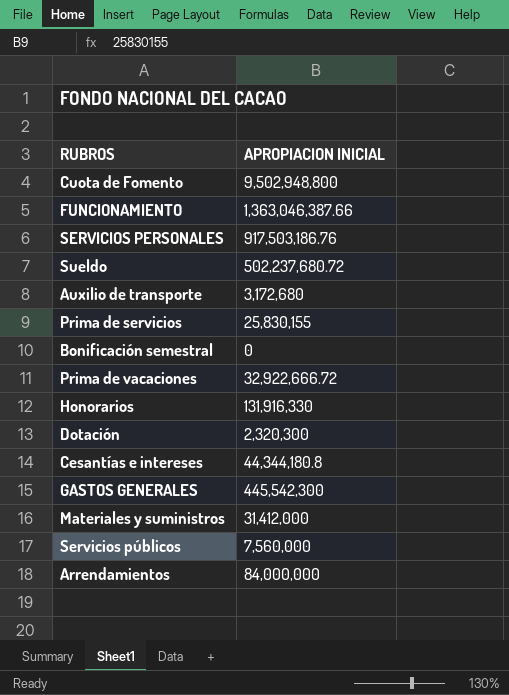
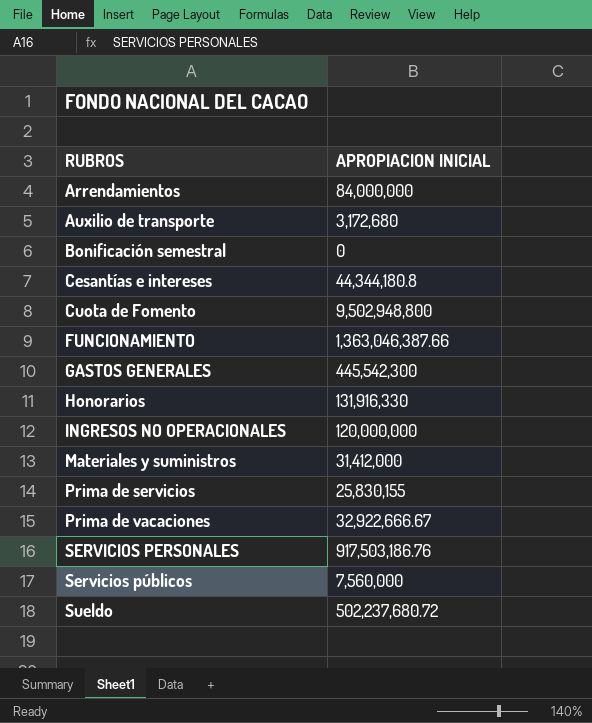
row order: none -> RUBROS ascending
row Dotación: 2,320,300 -> none
row INGRESOS NO OPERACIONALES: none -> 120,000,000
Prima de vacaciones | APROPIACION INICIAL: 32,922,666.72 -> 32,922,666.67

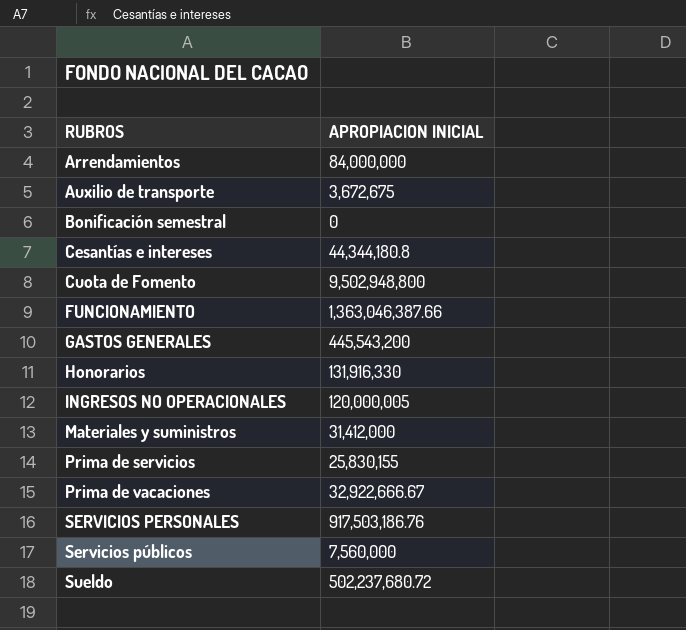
Auxilio de transporte | APROPIACION INICIAL: 3,172,680 -> 3,672,675
GASTOS GENERALES | APROPIACION INICIAL: 445,542,300 -> 445,543,200
INGRESOS NO OPERACIONALES | APROPIACION INICIAL: 120,000,000 -> 120,000,005

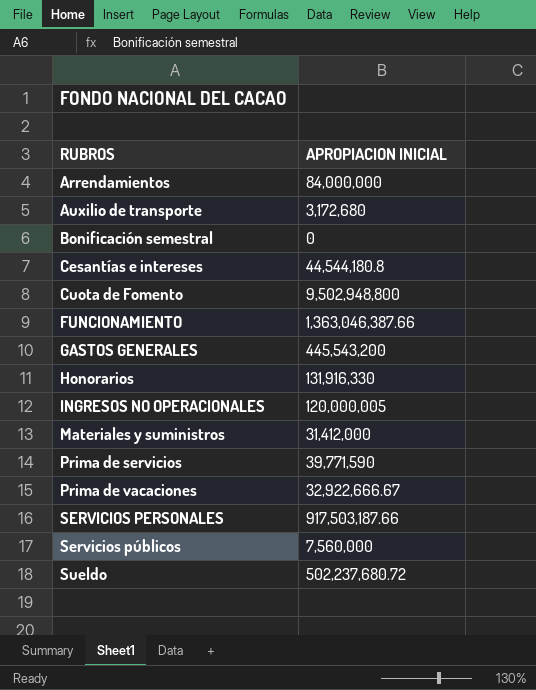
Auxilio de transporte | APROPIACION INICIAL: 3,672,675 -> 3,172,680
Cesantías e intereses | APROPIACION INICIAL: 44,344,180.8 -> 44,544,180.8
Prima de servicios | APROPIACION INICIAL: 25,830,155 -> 39,771,590
SERVICIOS PERSONALES | APROPIACION INICIAL: 917,503,186.76 -> 917,503,187.66

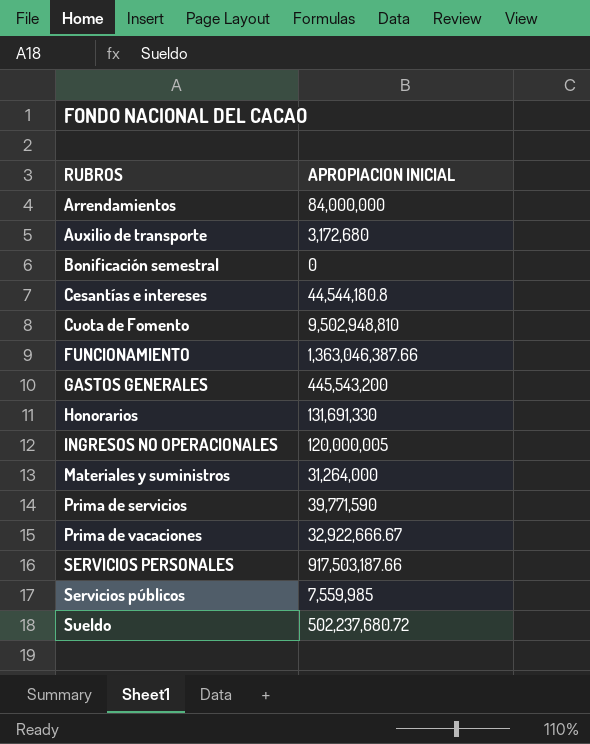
Cuota de Fomento | APROPIACION INICIAL: 9,502,948,800 -> 9,502,948,810
Honorarios | APROPIACION INICIAL: 131,916,330 -> 131,691,330
Materiales y suministros | APROPIACION INICIAL: 31,412,000 -> 31,264,000
Servicios públicos | APROPIACION INICIAL: 7,560,000 -> 7,559,985

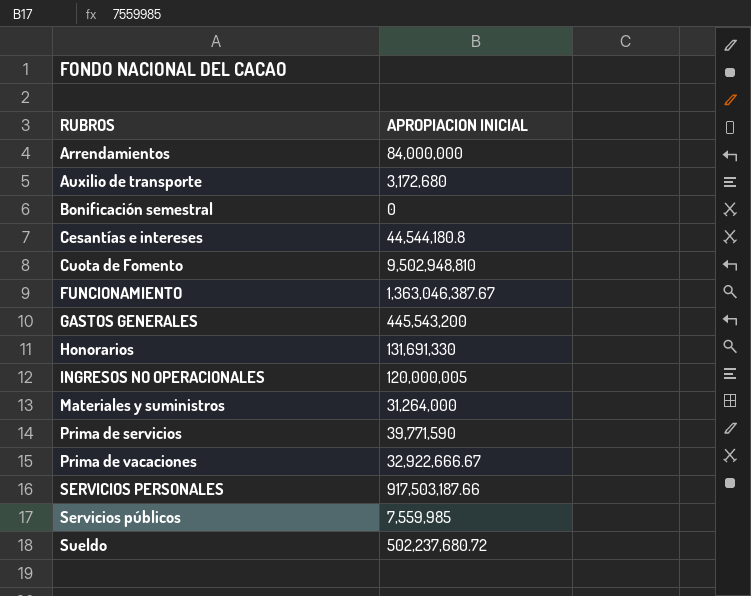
FUNCIONAMIENTO | APROPIACION INICIAL: 1,363,046,387.66 -> 1,363,046,387.67

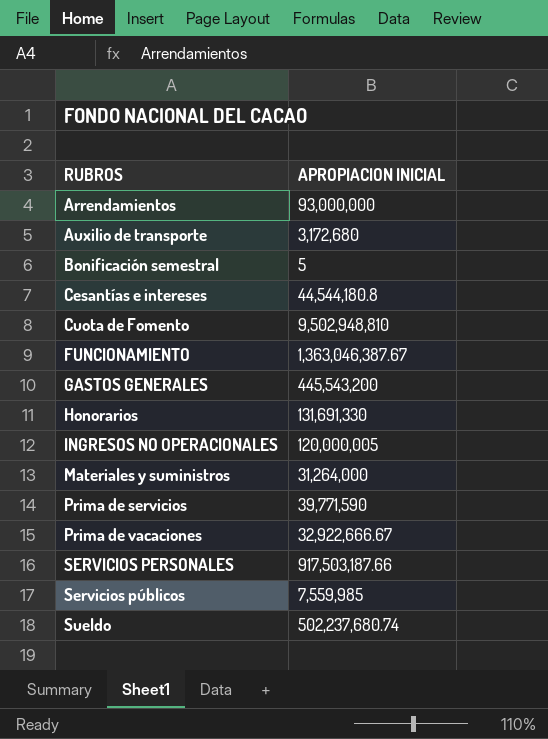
Arrendamientos | APROPIACION INICIAL: 84,000,000 -> 93,000,000
Bonificación semestral | APROPIACION INICIAL: 0 -> 5
Sueldo | APROPIACION INICIAL: 502,237,680.72 -> 502,237,680.74

